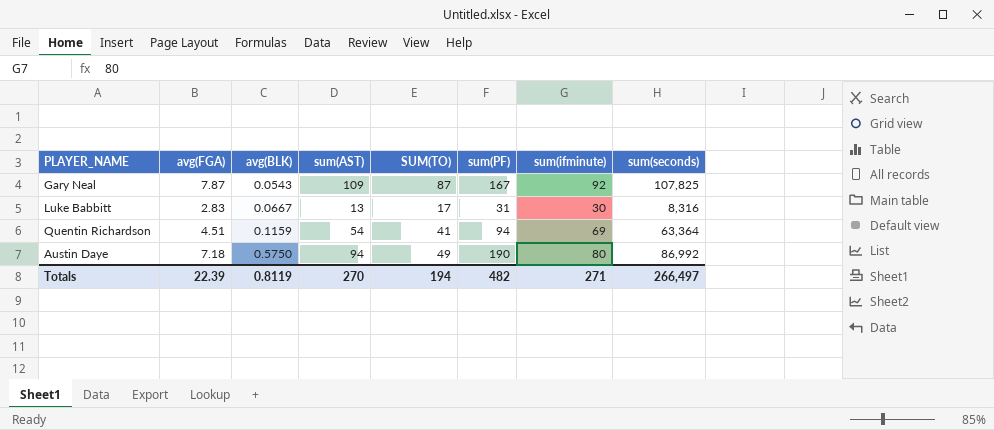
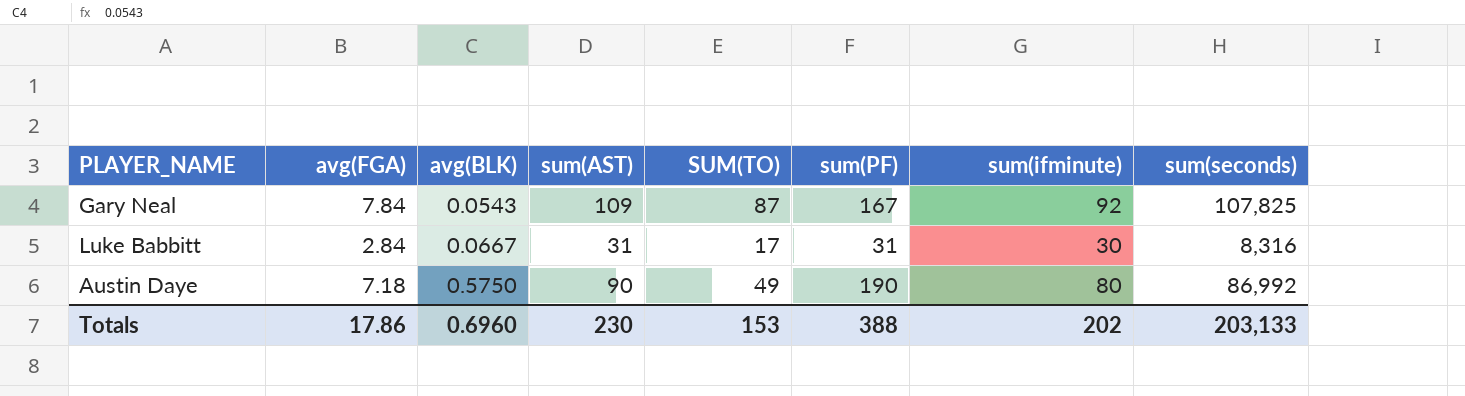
row Quentin Richardson: 4.51 | 0.1159 | 54 | 41 | 94 | 69 | 63,364 -> none
Gary Neal | avg(FGA): 7.87 -> 7.84
Luke Babbitt | avg(FGA): 2.83 -> 2.84
Luke Babbitt | sum(AST): 13 -> 31
Austin Daye | sum(AST): 94 -> 90
Totals | avg(FGA): 22.39 -> 17.86
Totals | avg(BLK): 0.8119 -> 0.6960
Totals | sum(AST): 270 -> 230
Totals | SUM(TO): 194 -> 153
Totals | sum(PF): 482 -> 388
Totals | sum(ifminute): 271 -> 202
Totals | sum(seconds): 266,497 -> 203,133

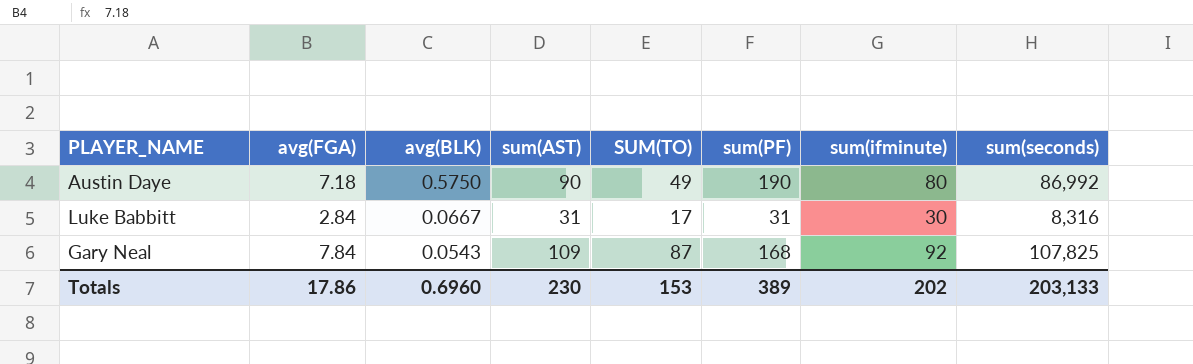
row order: avg(BLK) ascending -> avg(BLK) descending
Gary Neal | sum(PF): 167 -> 168
Totals | sum(PF): 388 -> 389

